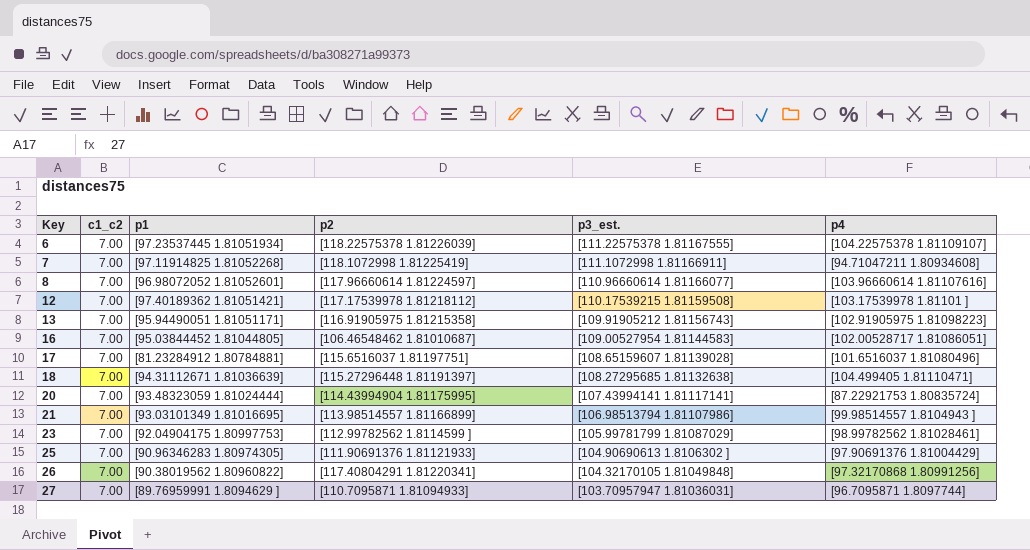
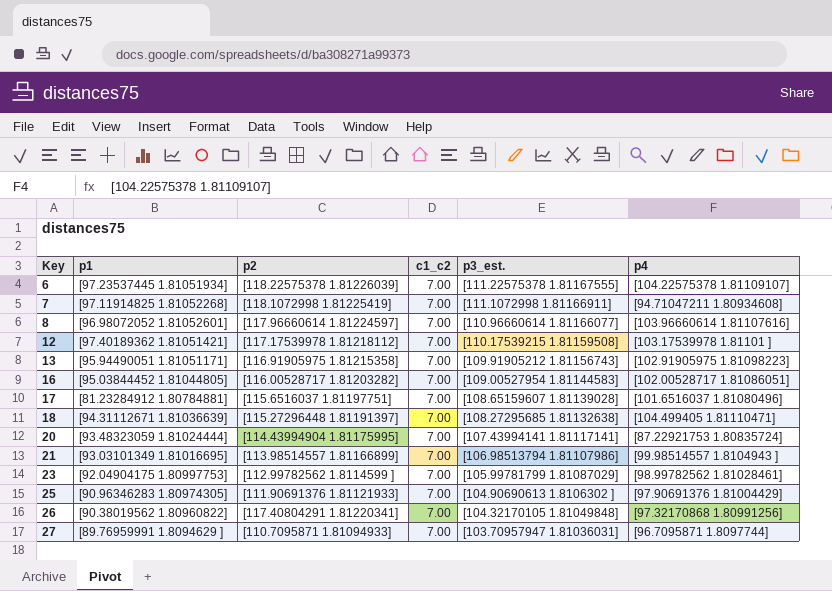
column c1_c2 | position: 2 -> 4
16 | p2: [106.46548462 1.81010687] -> [116.00528717 1.81203282]

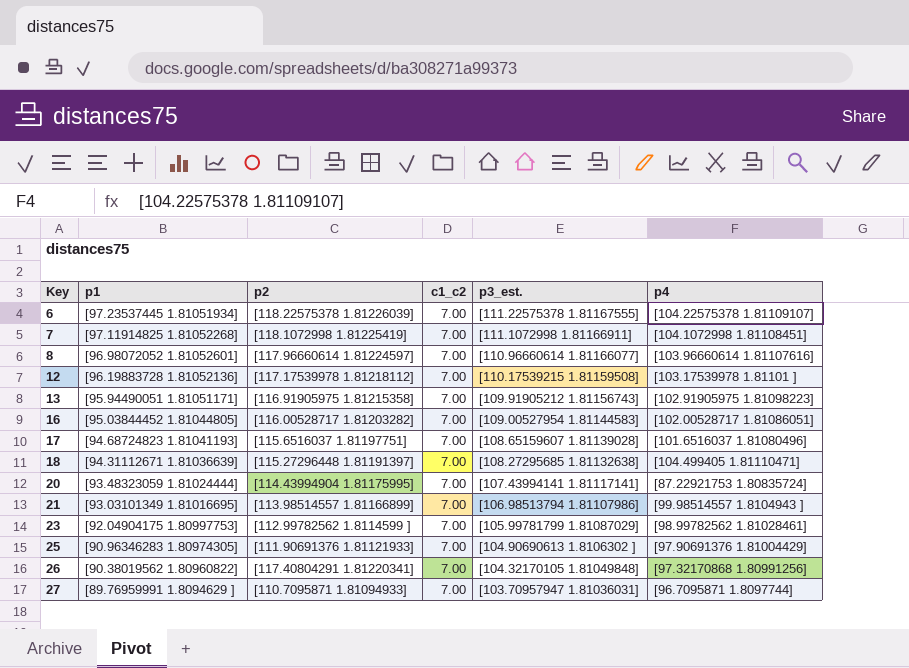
7 | p4: [94.71047211 1.80934608] -> [104.1072998 1.81108451]
12 | p1: [97.40189362 1.81051421] -> [96.19883728 1.81052136]
17 | p1: [81.23284912 1.80784881] -> [94.68724823 1.81041193]

